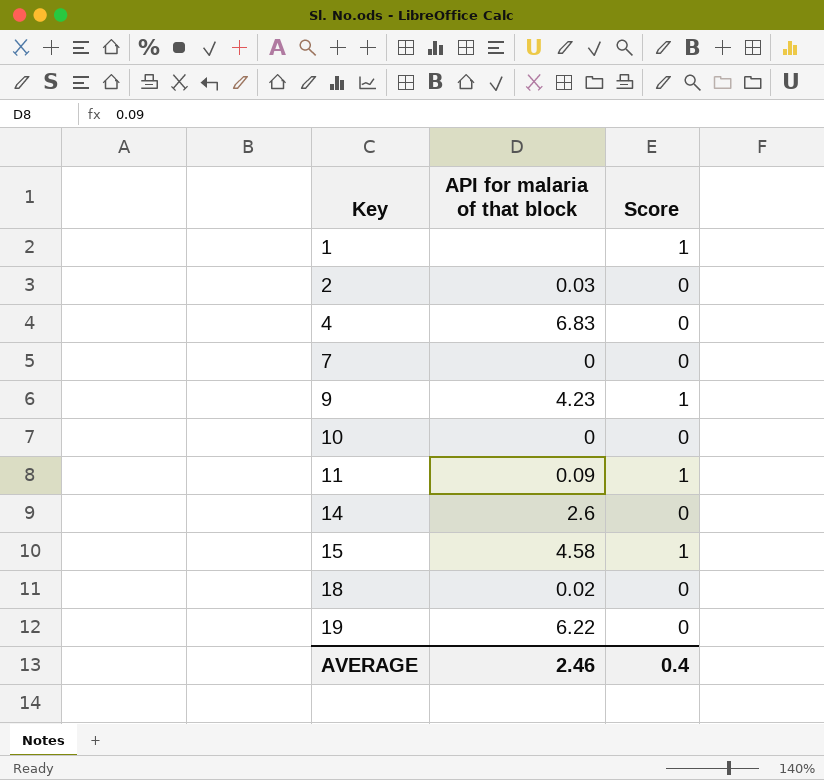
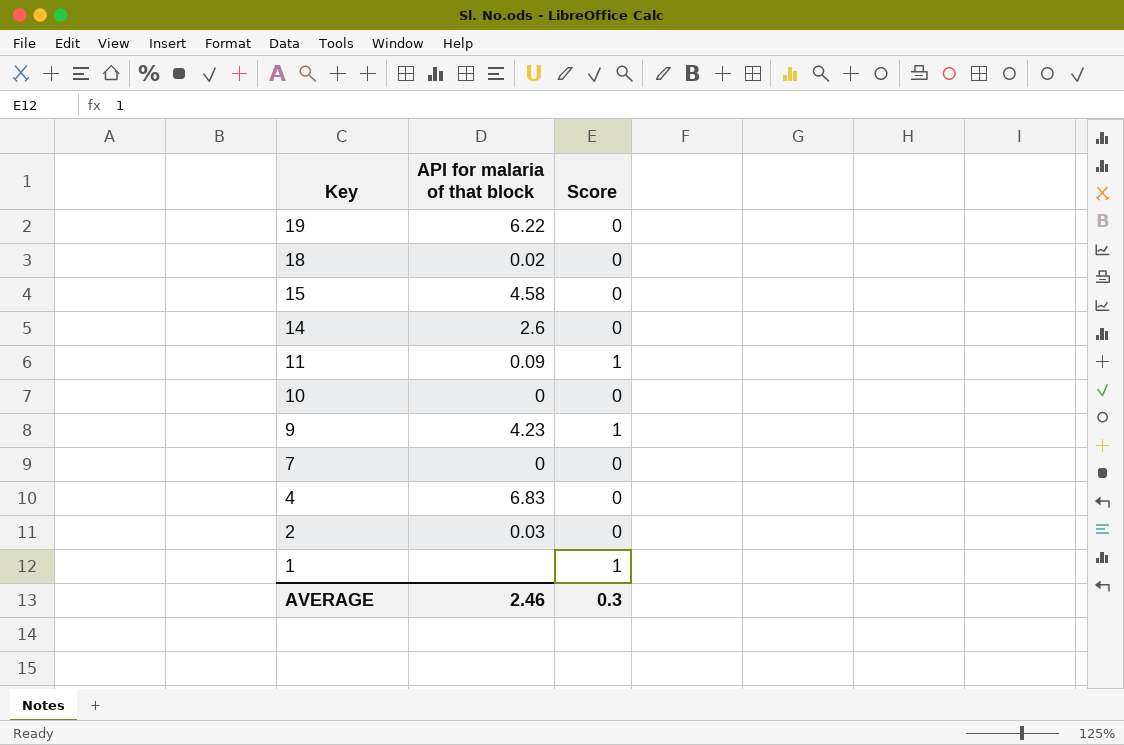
row order: Key ascending -> Key descending
15 | Score: 1 -> 0
AVERAGE | Score: 0.4 -> 0.3

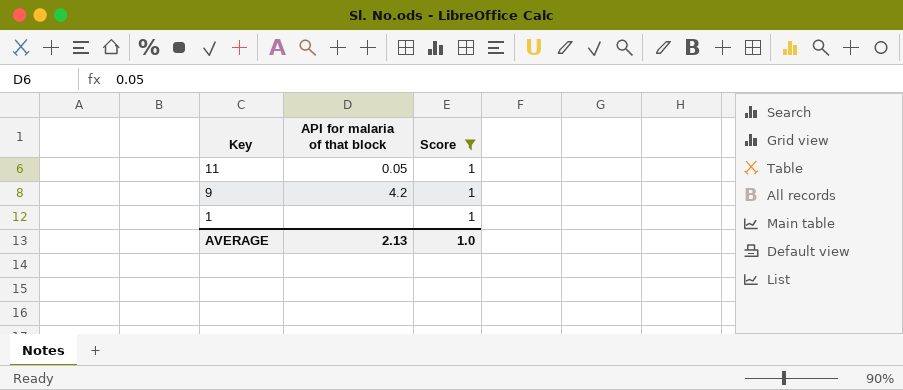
filter: none -> Score = 1
11 | API for malaria of that block: 0.09 -> 0.05
9 | API for malaria of that block: 4.23 -> 4.2
AVERAGE | API for malaria of that block: 2.46 -> 2.13
AVERAGE | Score: 0.3 -> 1.0

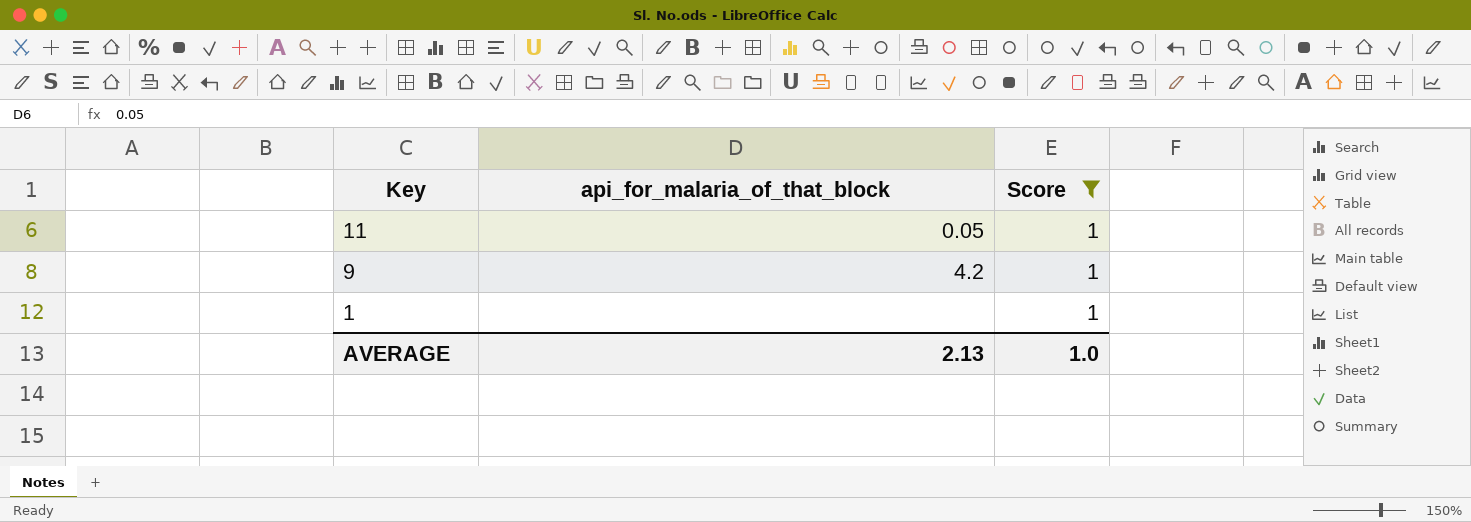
column name: API for malaria of that block -> api_for_malaria_of_that_block

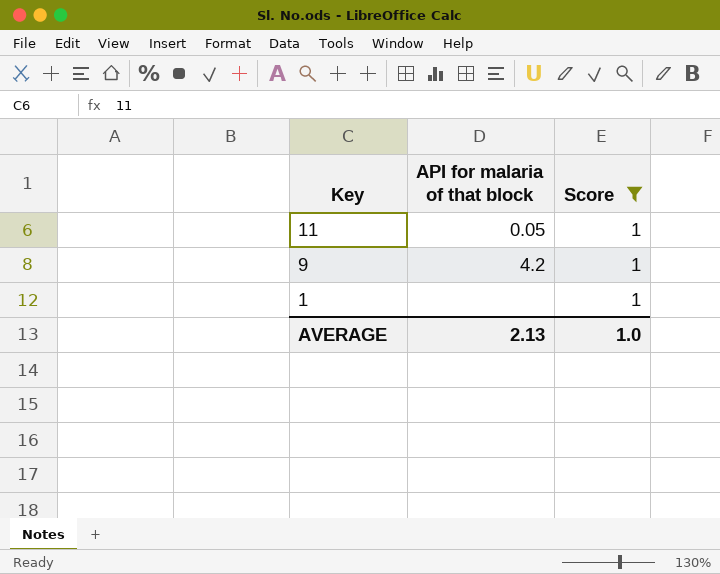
column name: api_for_malaria_of_that_block -> API for malaria of that block

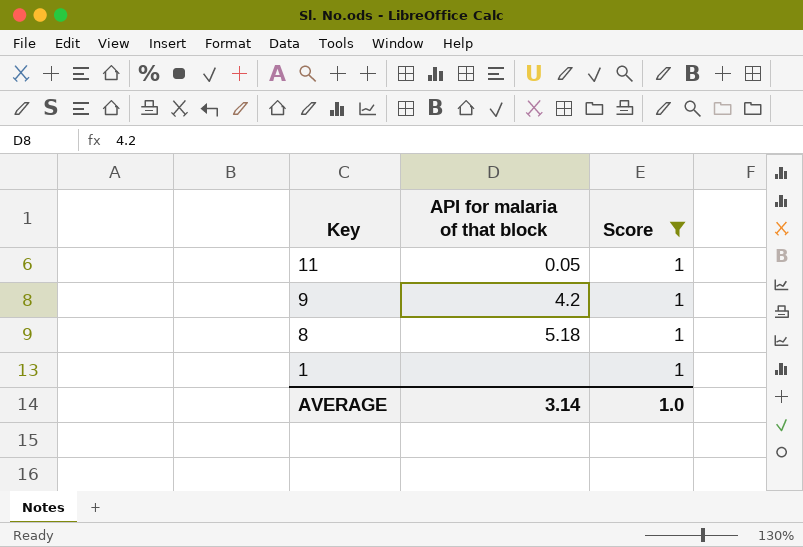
row 8: none -> 5.18 | 1
AVERAGE | API for malaria of that block: 2.13 -> 3.14

